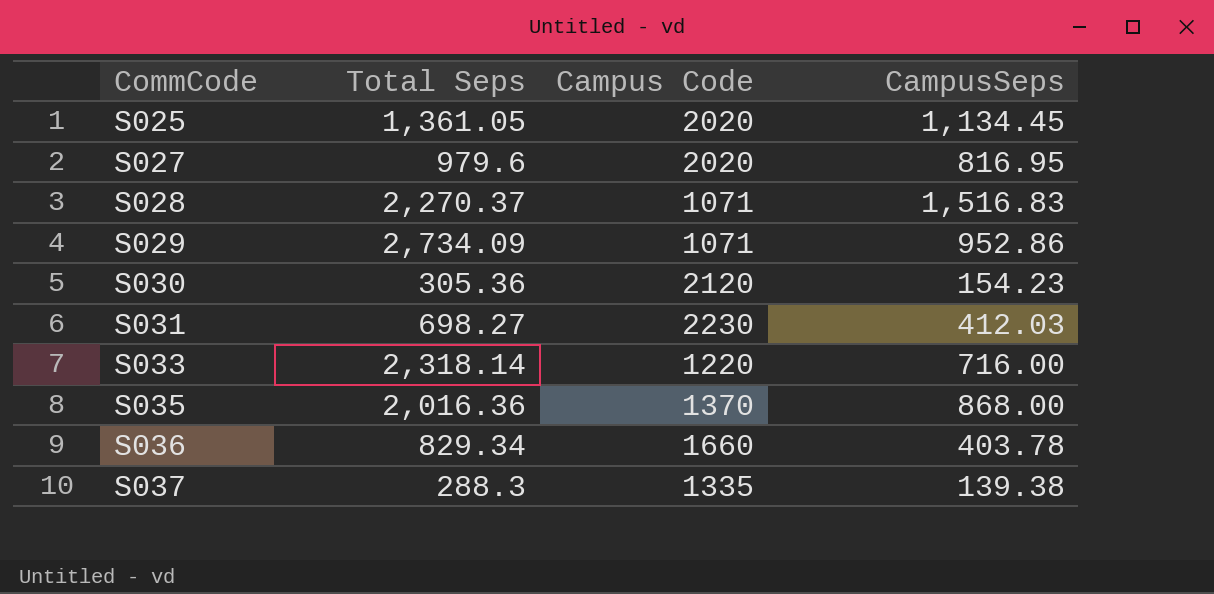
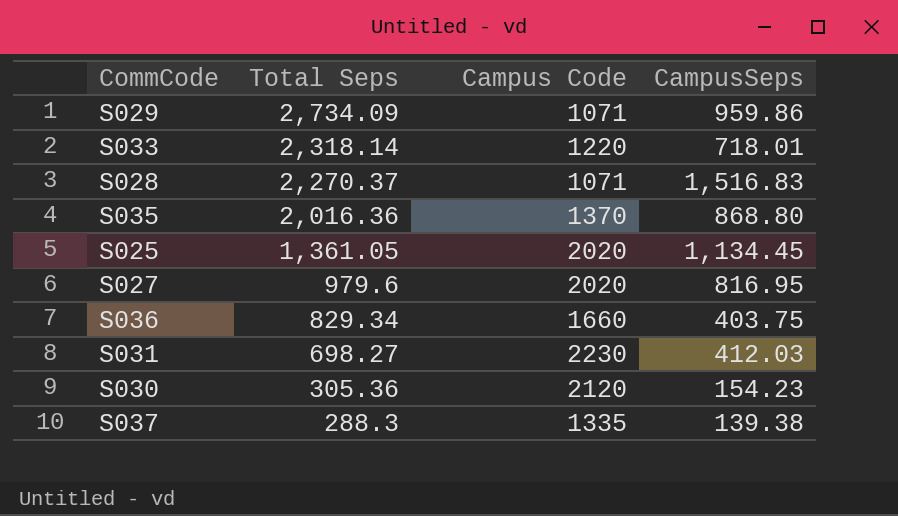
row order: CommCode ascending -> Total Seps descending
S029 | CampusSeps: 952.86 -> 959.86
S033 | CampusSeps: 716.00 -> 718.01
S035 | CampusSeps: 868.00 -> 868.80
S036 | CampusSeps: 403.78 -> 403.75

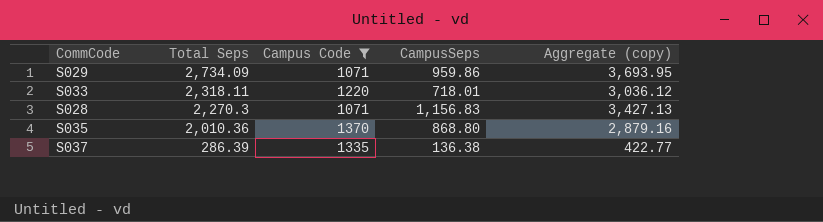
filter: none -> Campus Code <= 1370
column Aggregate (copy) | formula: none -> [Total Seps] + [CampusSeps]
S033 | Total Seps: 2,318.14 -> 2,318.11
S028 | Total Seps: 2,270.37 -> 2,270.3
S028 | CampusSeps: 1,516.83 -> 1,156.83
S035 | Total Seps: 2,016.36 -> 2,010.36
S037 | Total Seps: 288.3 -> 286.39
S037 | CampusSeps: 139.38 -> 136.38

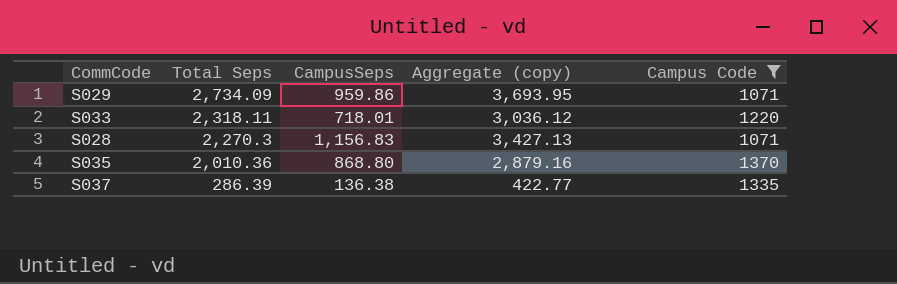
column Campus Code | position: 3 -> 5

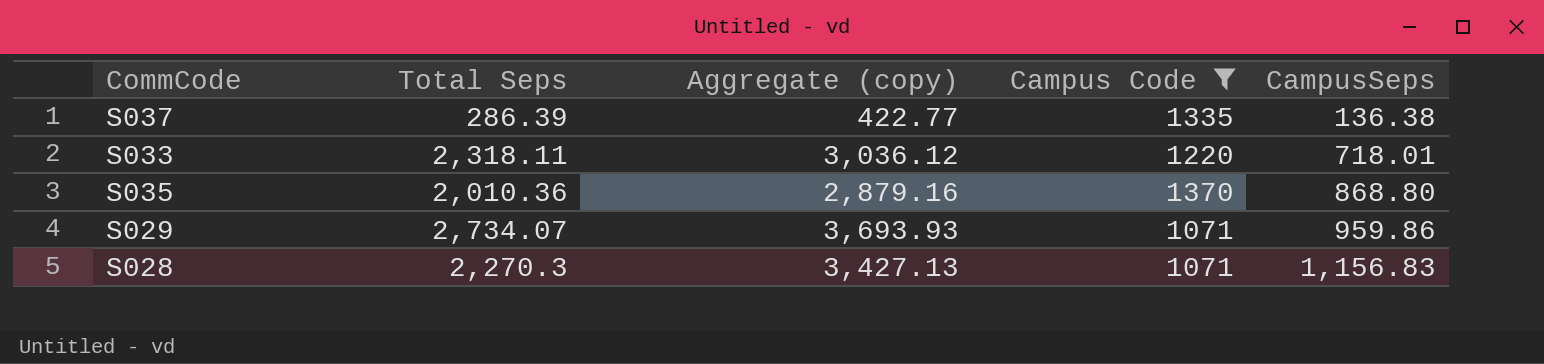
row order: Total Seps descending -> CampusSeps ascending
column CampusSeps | position: 3 -> 5
S029 | Total Seps: 2,734.09 -> 2,734.07
S029 | Aggregate (copy): 3,693.95 -> 3,693.93

